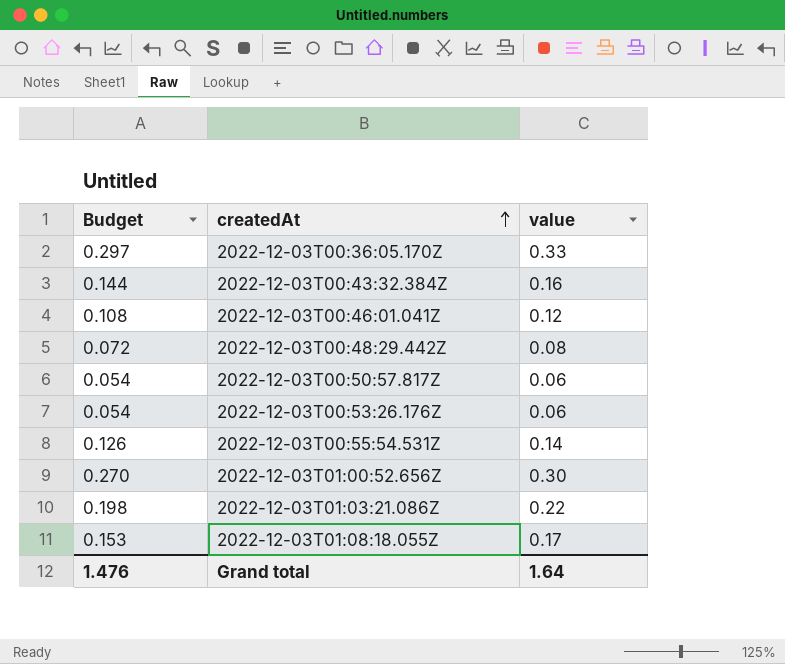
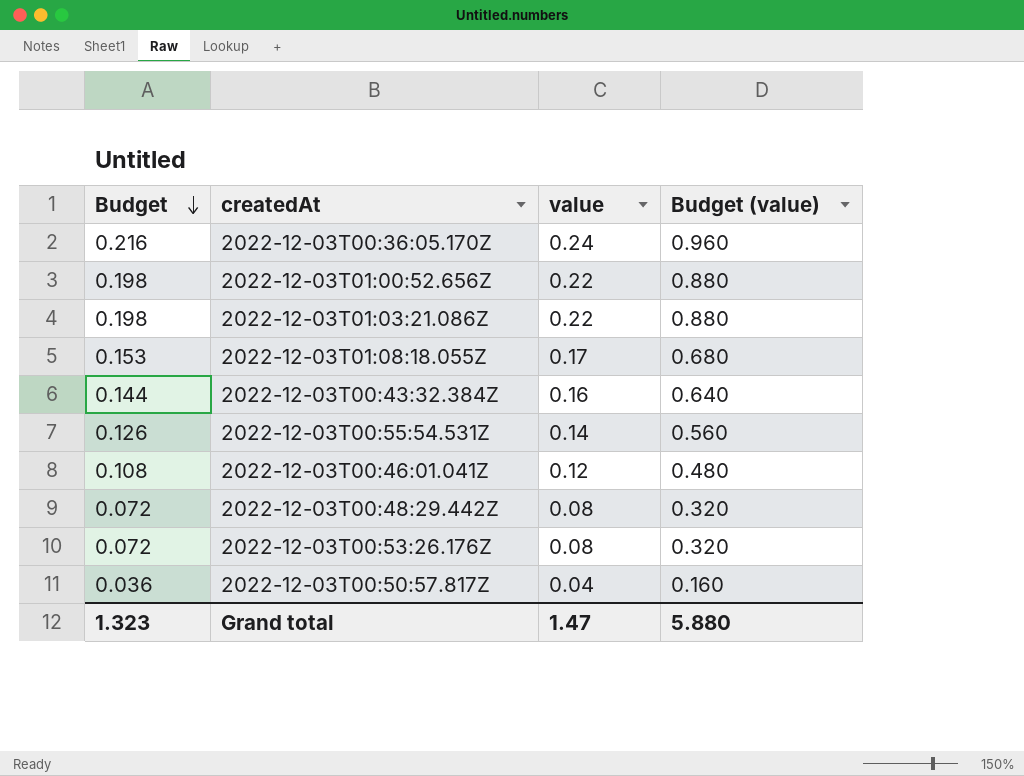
row order: createdAt ascending -> Budget descending
column Budget (value) | formula: none -> [value] * 4
2022-12-03T00:36:05.170Z | Budget: 0.297 -> 0.216
2022-12-03T00:36:05.170Z | value: 0.33 -> 0.24
2022-12-03T01:00:52.656Z | Budget: 0.270 -> 0.198
2022-12-03T01:00:52.656Z | value: 0.30 -> 0.22
2022-12-03T00:53:26.176Z | Budget: 0.054 -> 0.072
2022-12-03T00:53:26.176Z | value: 0.06 -> 0.08
2022-12-03T00:50:57.817Z | Budget: 0.054 -> 0.036
2022-12-03T00:50:57.817Z | value: 0.06 -> 0.04
Grand total | Budget: 1.476 -> 1.323
Grand total | value: 1.64 -> 1.47

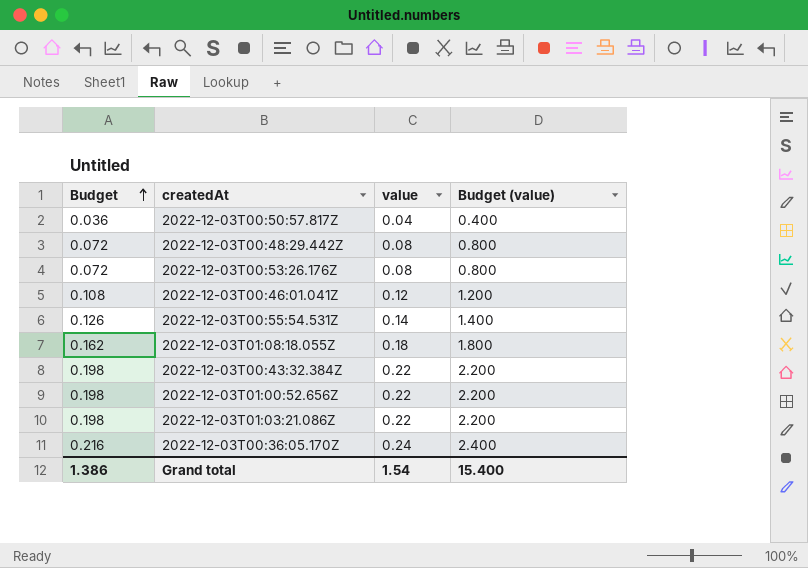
row order: Budget descending -> Budget ascending
column Budget (value) | formula: [value] * 4 -> [value] * 10
2022-12-03T01:08:18.055Z | Budget: 0.153 -> 0.162
2022-12-03T01:08:18.055Z | value: 0.17 -> 0.18
2022-12-03T00:43:32.384Z | Budget: 0.144 -> 0.198
2022-12-03T00:43:32.384Z | value: 0.16 -> 0.22
Grand total | Budget: 1.323 -> 1.386
Grand total | value: 1.47 -> 1.54
Grand total | Budget (value): 5.880 -> 15.400

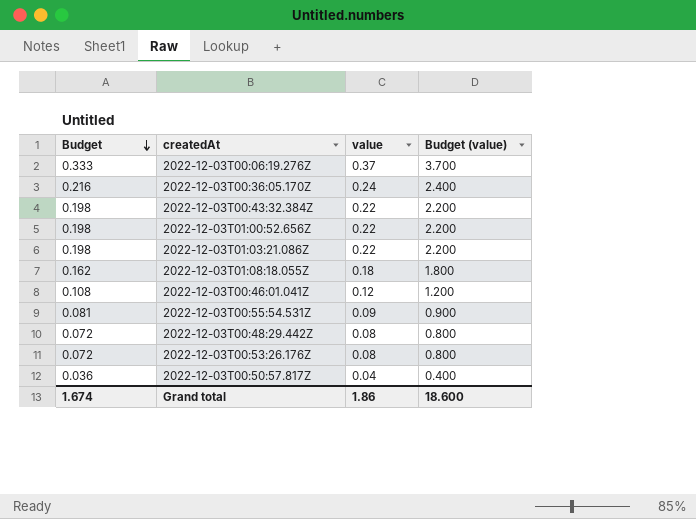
row order: Budget ascending -> Budget descending
row 2022-12-03T00:06:19.276Z: none -> 0.333 | 0.37 | 3.700
2022-12-03T00:55:54.531Z | Budget: 0.126 -> 0.081
2022-12-03T00:55:54.531Z | value: 0.14 -> 0.09
2022-12-03T00:55:54.531Z | Budget (value): 1.400 -> 0.900
Grand total | Budget: 1.386 -> 1.674
Grand total | value: 1.54 -> 1.86
Grand total | Budget (value): 15.400 -> 18.600

